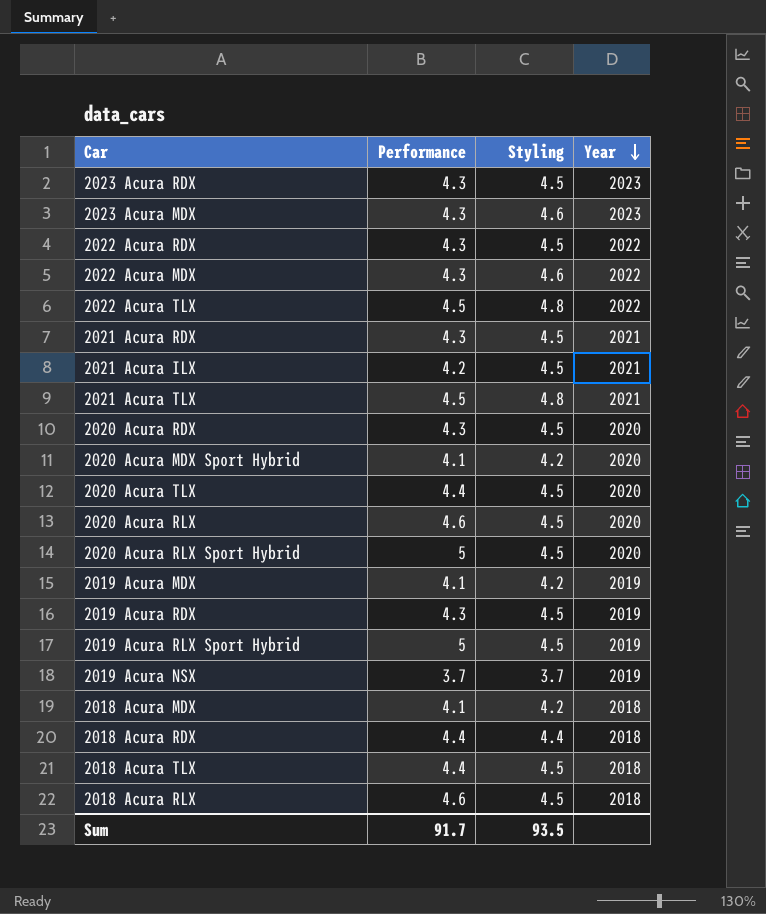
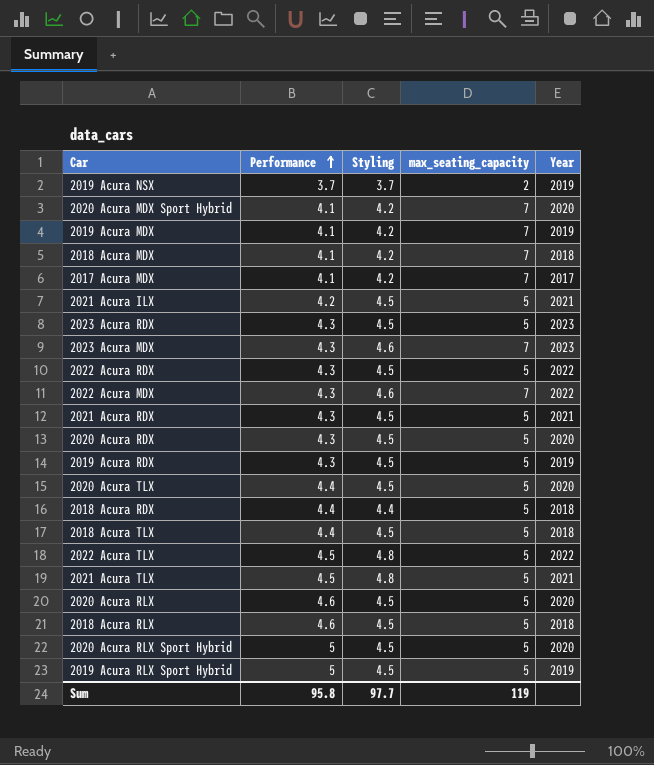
row order: Year descending -> Performance ascending
column max_seating_capacity | position: none -> 4
row 2017 Acura MDX: none -> 4.1 | 4.2 | 7 | 2017
Sum | Performance: 91.7 -> 95.8
Sum | Styling: 93.5 -> 97.7

